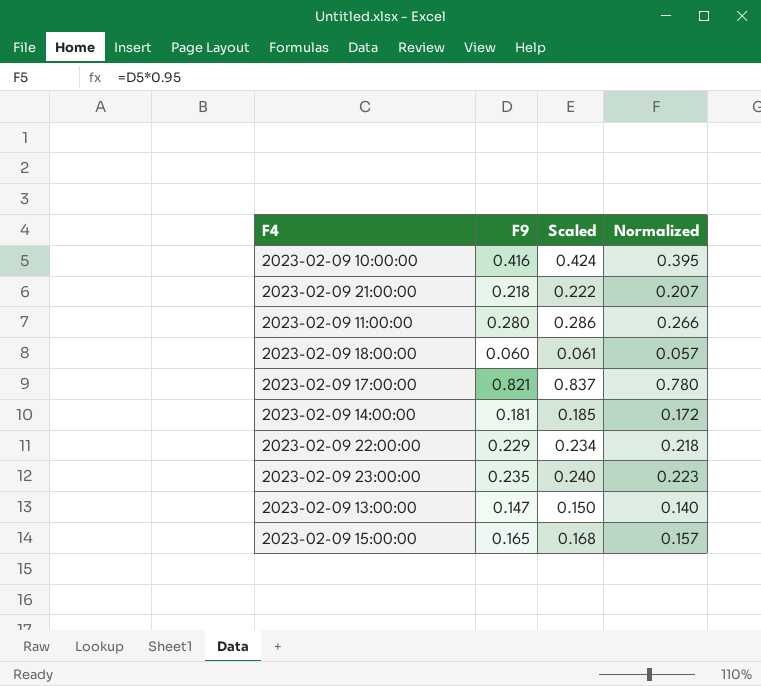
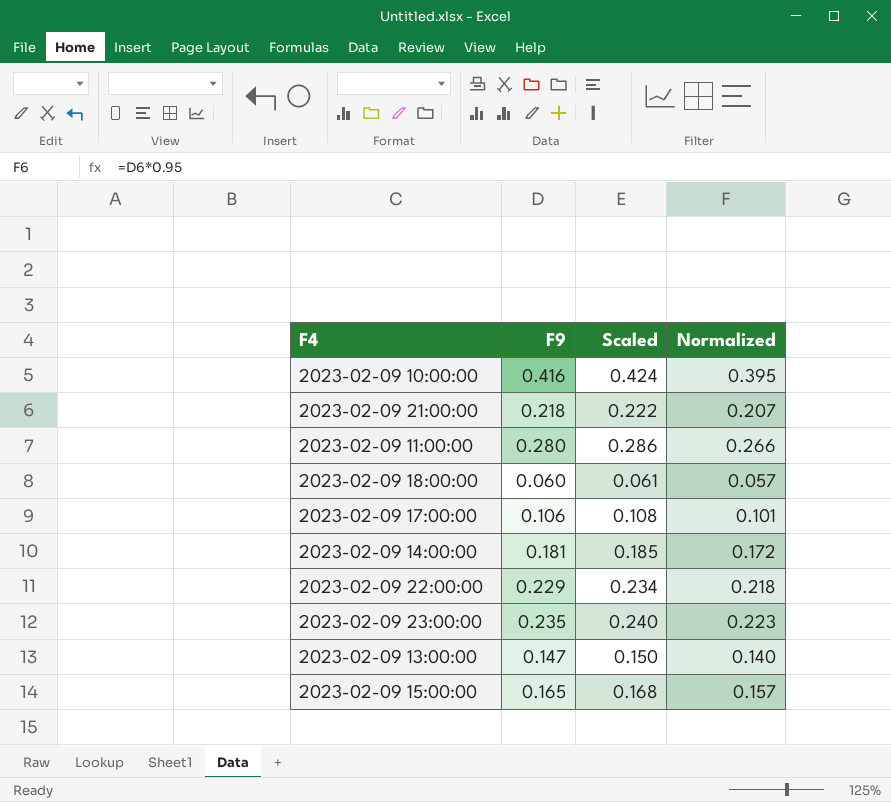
2023-02-09 17:00:00 | F9: 0.821 -> 0.106
2023-02-09 17:00:00 | Scaled: 0.837 -> 0.108
2023-02-09 17:00:00 | Normalized: 0.780 -> 0.101

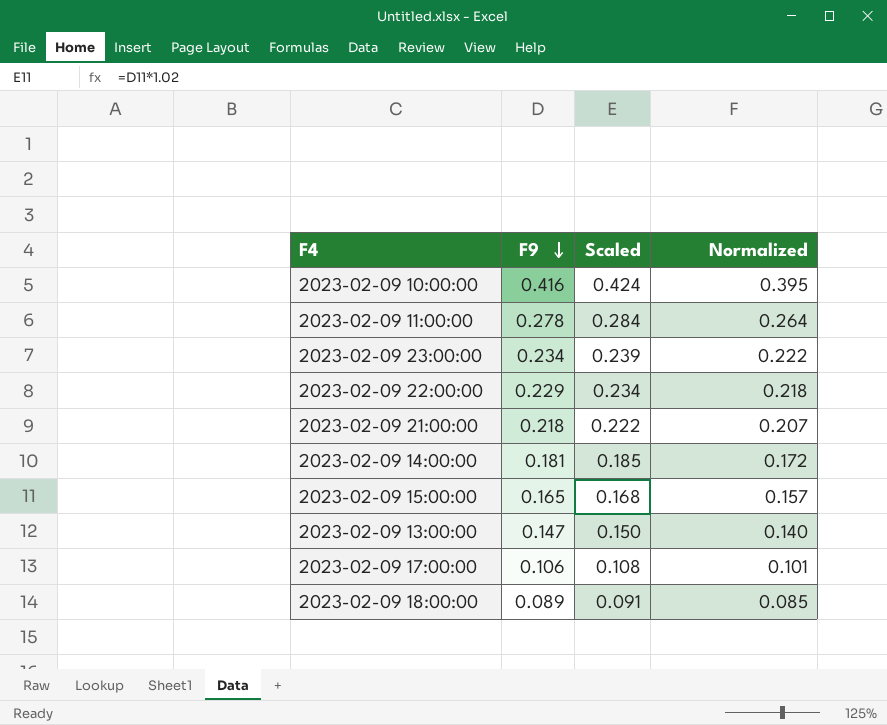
row order: none -> F9 descending
2023-02-09 11:00:00 | F9: 0.280 -> 0.278
2023-02-09 11:00:00 | Scaled: 0.286 -> 0.284
2023-02-09 11:00:00 | Normalized: 0.266 -> 0.264
2023-02-09 23:00:00 | F9: 0.235 -> 0.234
2023-02-09 23:00:00 | Scaled: 0.240 -> 0.239
2023-02-09 23:00:00 | Normalized: 0.223 -> 0.222
2023-02-09 18:00:00 | F9: 0.060 -> 0.089
2023-02-09 18:00:00 | Scaled: 0.061 -> 0.091
2023-02-09 18:00:00 | Normalized: 0.057 -> 0.085

